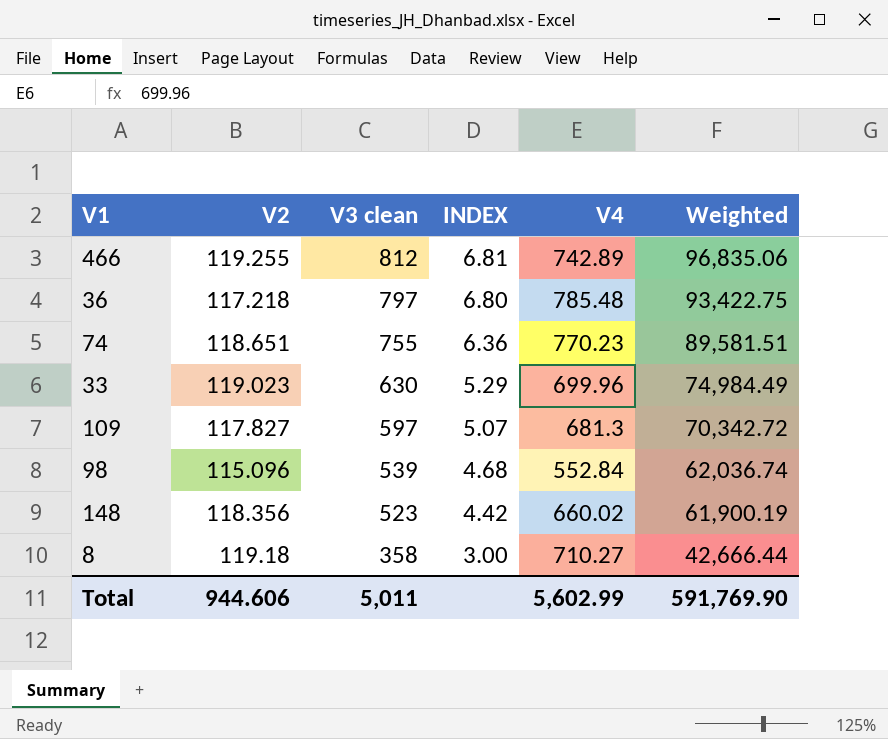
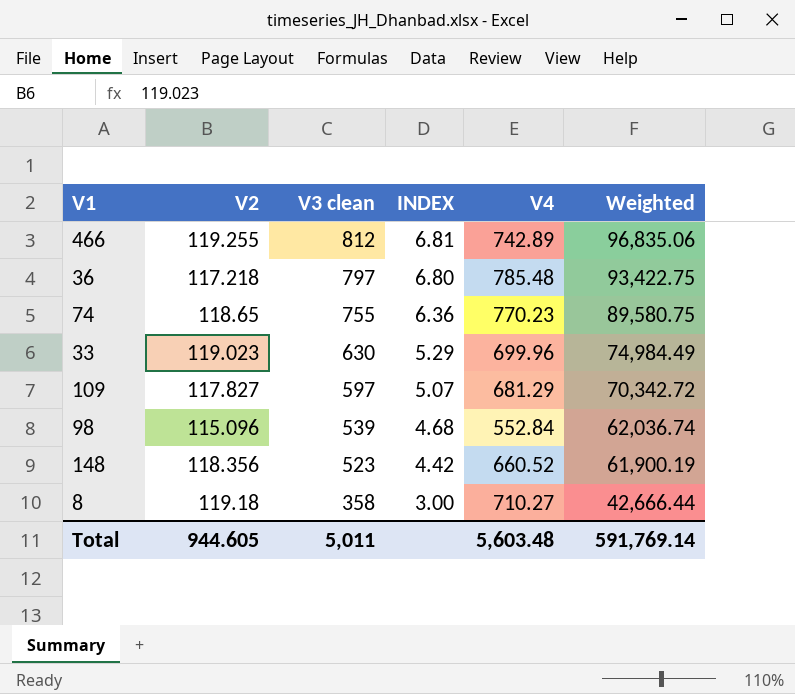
74 | V2: 118.651 -> 118.65
74 | Weighted: 89,581.51 -> 89,580.75
109 | V4: 681.3 -> 681.29
148 | V4: 660.02 -> 660.52
Total | V2: 944.606 -> 944.605
Total | V4: 5,602.99 -> 5,603.48
Total | Weighted: 591,769.90 -> 591,769.14

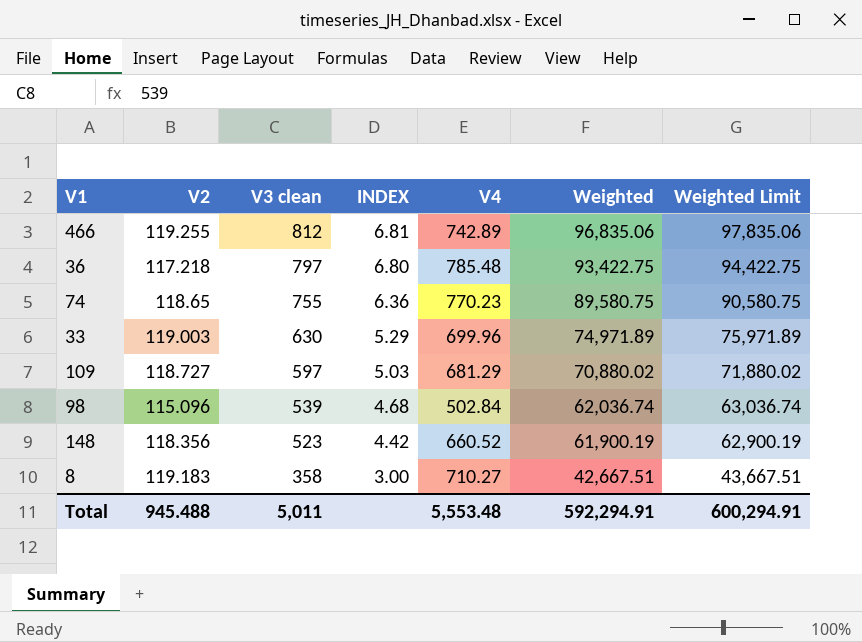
column Weighted Limit | formula: none -> [Weighted] + 1000
33 | V2: 119.023 -> 119.003
33 | Weighted: 74,984.49 -> 74,971.89
109 | V2: 117.827 -> 118.727
109 | INDEX: 5.07 -> 5.03
109 | Weighted: 70,342.72 -> 70,880.02
98 | V4: 552.84 -> 502.84
8 | V2: 119.18 -> 119.183
8 | Weighted: 42,666.44 -> 42,667.51
Total | V2: 944.605 -> 945.488
Total | V4: 5,603.48 -> 5,553.48
Total | Weighted: 591,769.14 -> 592,294.91

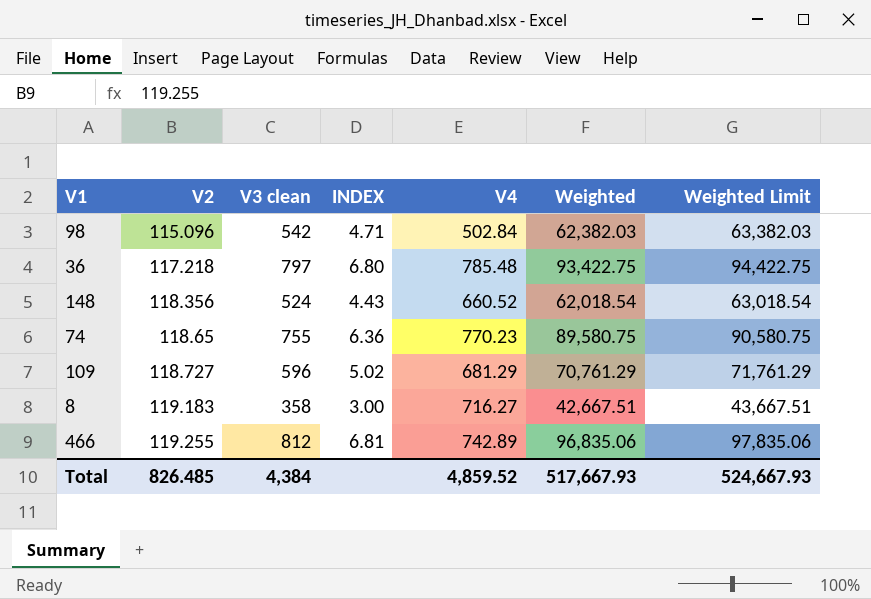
row order: V3 clean descending -> V2 ascending
row 33: 119.003 | 630 | 5.29 | 699.96 | 74,971.89 | 75,971.89 -> none
98 | V3 clean: 539 -> 542
98 | INDEX: 4.68 -> 4.71
98 | Weighted: 62,036.74 -> 62,382.03
98 | Weighted Limit: 63,036.74 -> 63,382.03
148 | V3 clean: 523 -> 524
148 | INDEX: 4.42 -> 4.43
148 | Weighted: 61,900.19 -> 62,018.54
148 | Weighted Limit: 62,900.19 -> 63,018.54
109 | V3 clean: 597 -> 596
109 | INDEX: 5.03 -> 5.02
109 | Weighted: 70,880.02 -> 70,761.29
109 | Weighted Limit: 71,880.02 -> 71,761.29
8 | V4: 710.27 -> 716.27
Total | V2: 945.488 -> 826.485
Total | V3 clean: 5,011 -> 4,384
Total | V4: 5,553.48 -> 4,859.52
Total | Weighted: 592,294.91 -> 517,667.93
Total | Weighted Limit: 600,294.91 -> 524,667.93

